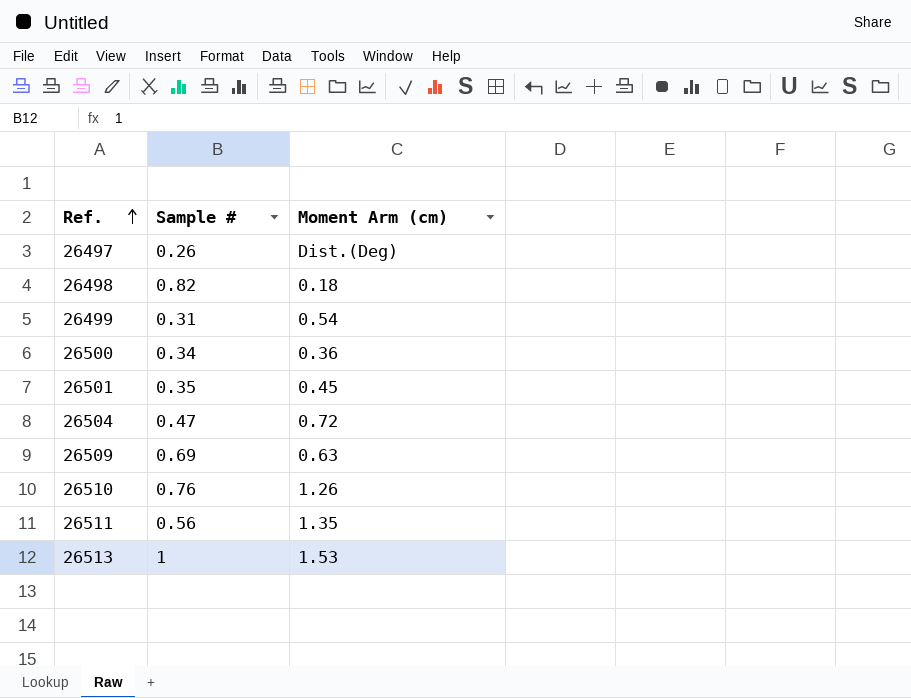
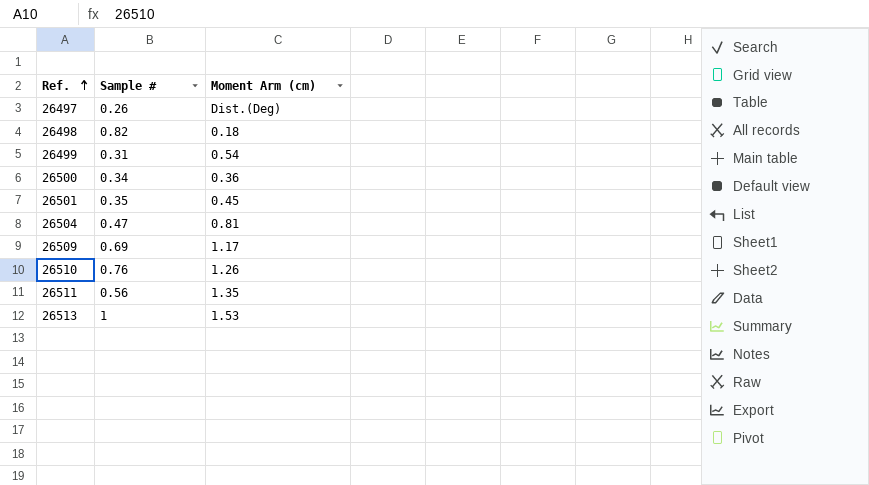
26504 | Moment Arm (cm): 0.72 -> 0.81
26509 | Moment Arm (cm): 0.63 -> 1.17

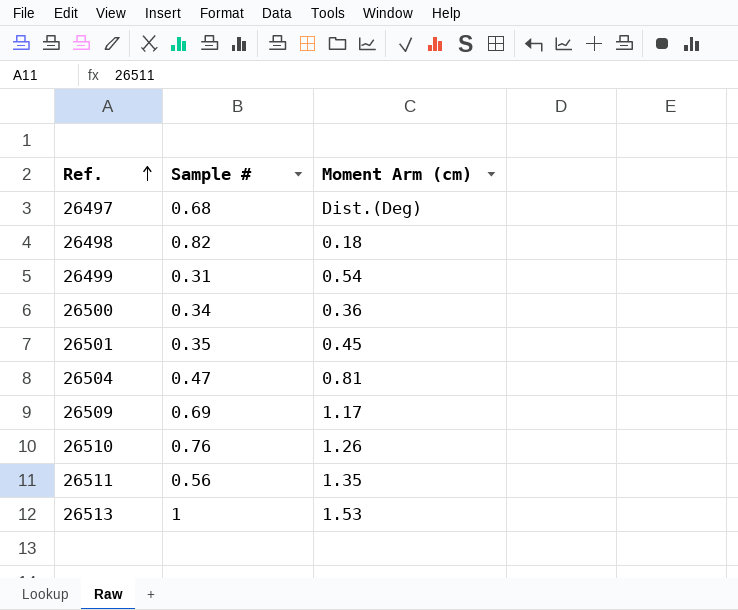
26497 | Sample #: 0.26 -> 0.68

